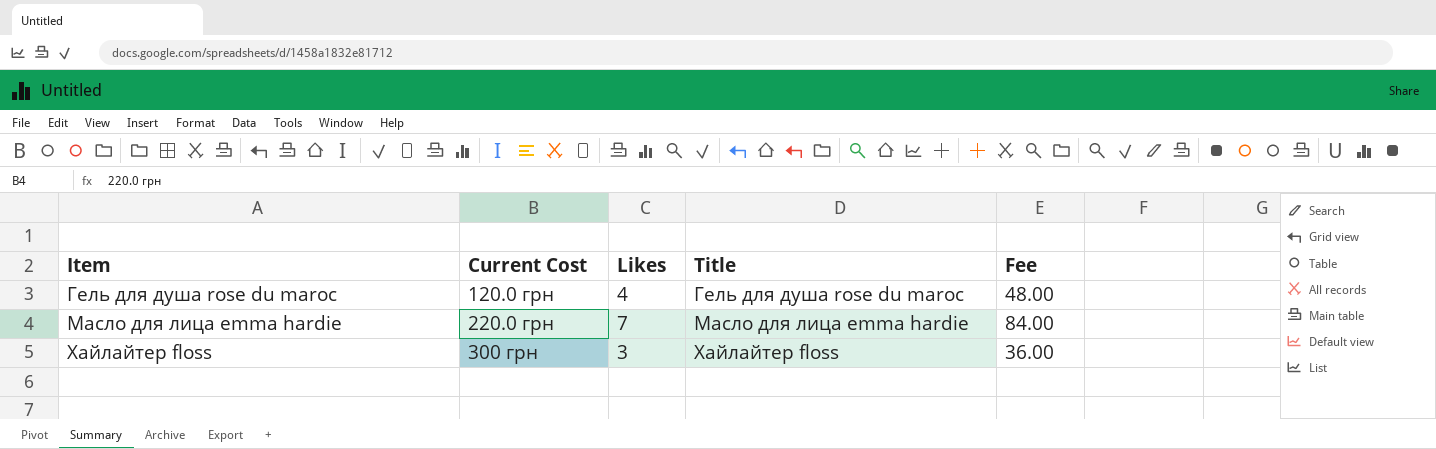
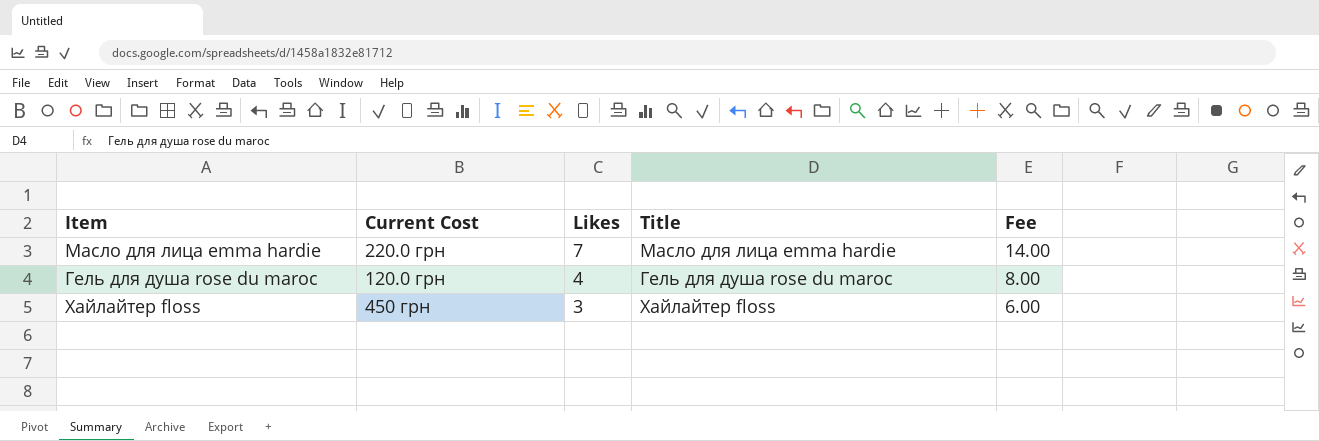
row order: Item ascending -> Likes descending
column Fee | formula: [Likes] * 12 -> [Likes] * 2
Хайлайтер floss | Current Cost: 300 грн -> 450 грн

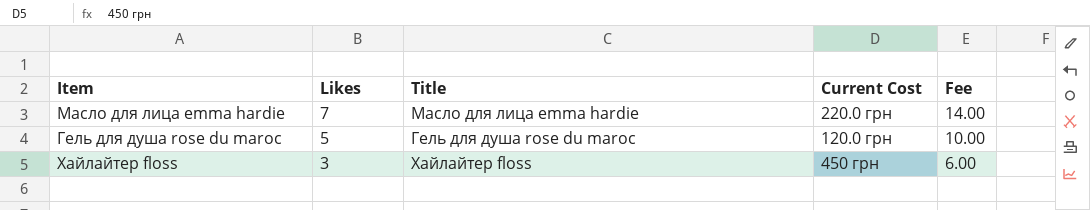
column Current Cost | position: 2 -> 4
Гель для душа rose du maroc | Likes: 4 -> 5
Гель для душа rose du maroc | Fee: 8.00 -> 10.00

